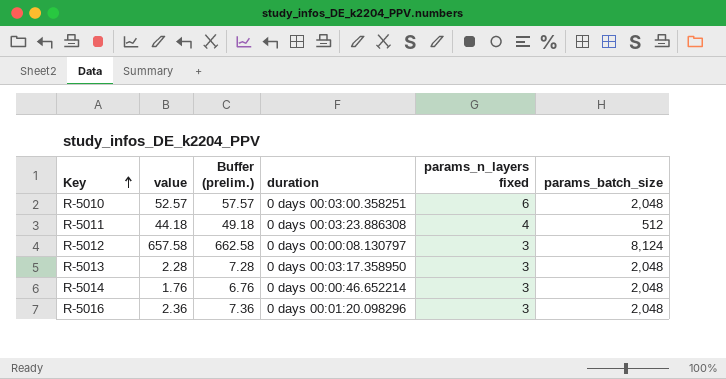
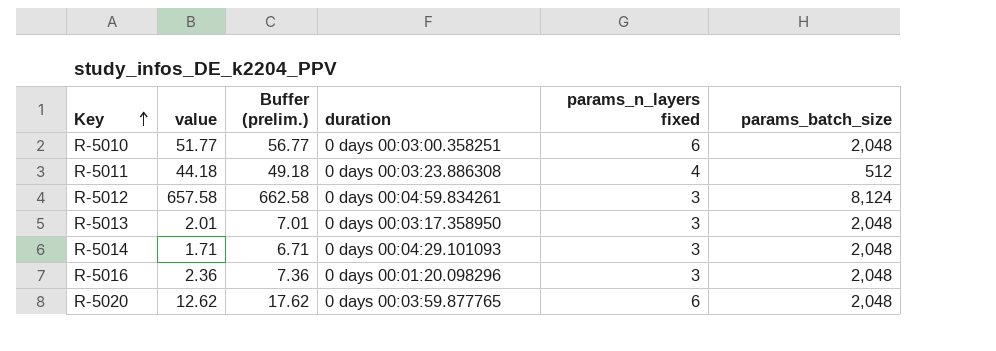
R-5010 | value: 52.57 -> 51.77
R-5010 | Buffer (prelim.): 57.57 -> 56.77
R-5012 | duration: 0 days 00:00:08.130797 -> 0 days 00:04:59.834261
R-5013 | value: 2.28 -> 2.01
R-5013 | Buffer (prelim.): 7.28 -> 7.01
R-5014 | value: 1.76 -> 1.71
R-5014 | Buffer (prelim.): 6.76 -> 6.71
R-5014 | duration: 0 days 00:00:46.652214 -> 0 days 00:04:29.101093
row R-5020: none -> 12.62 | 17.62 | 0 days 00:03:59.877765 | 6 | 2,048

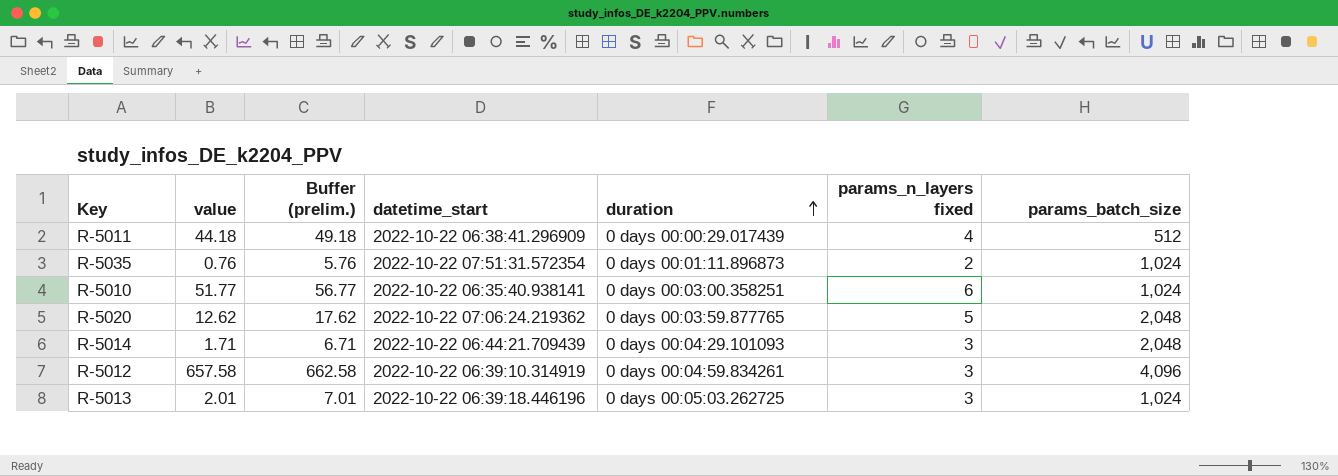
row order: Key ascending -> duration ascending
column datetime_start | position: none -> 4
row R-5016: 2.36 | 7.36 | 0 days 00:01:20.098296 | 3 | 2,048 -> none
R-5011 | duration: 0 days 00:03:23.886308 -> 0 days 00:00:29.017439
row R-5035: none -> 0.76 | 5.76 | 2022-10-22 07:51:31.572354 | 0 days 00:01:11.896873 | 2 | 1,024
R-5010 | params_batch_size: 2,048 -> 1,024
R-5020 | params_n_layers fixed: 6 -> 5
R-5012 | params_batch_size: 8,124 -> 4,096
R-5013 | duration: 0 days 00:03:17.358950 -> 0 days 00:05:03.262725
R-5013 | params_batch_size: 2,048 -> 1,024

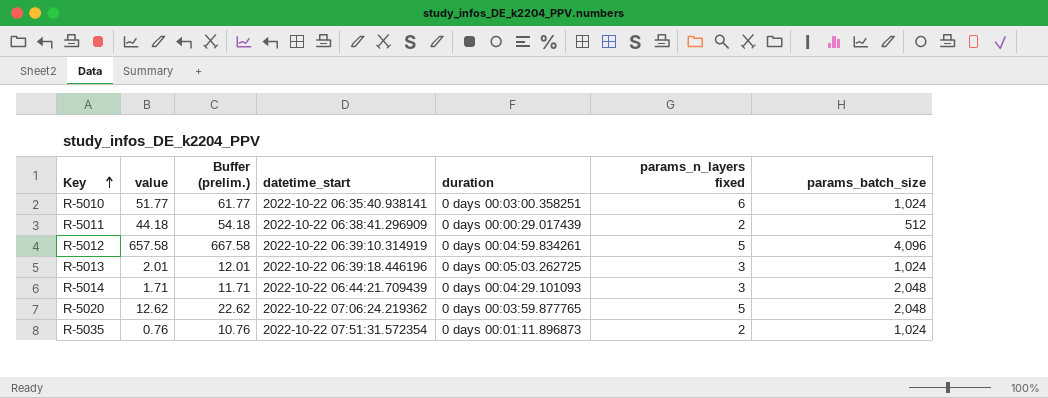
row order: duration ascending -> Key ascending
column Buffer (prelim.) | formula: [value] + 5 -> [value] + 10
R-5011 | params_n_layers fixed: 4 -> 2
R-5012 | params_n_layers fixed: 3 -> 5

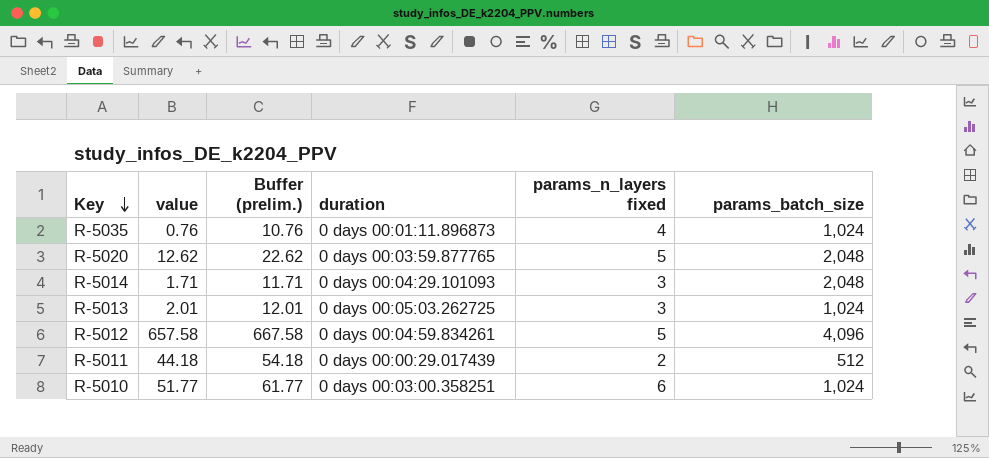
row order: Key ascending -> Key descending
column datetime_start | position: 4 -> none
R-5035 | params_n_layers fixed: 2 -> 4

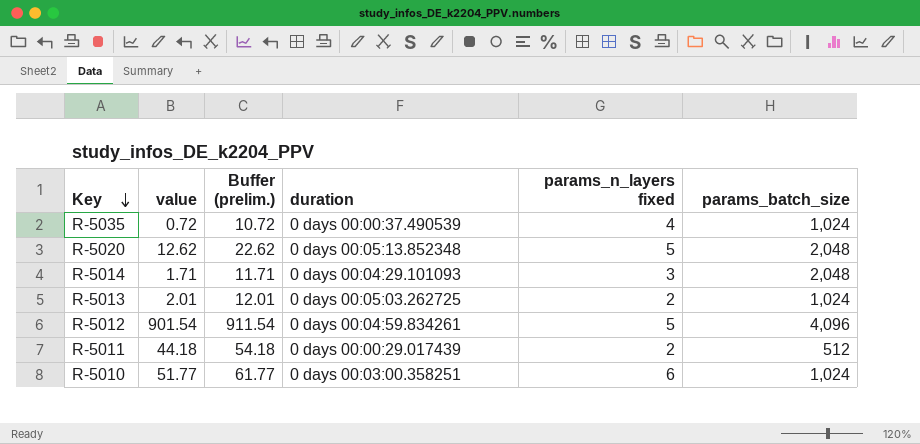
R-5035 | value: 0.76 -> 0.72
R-5035 | Buffer (prelim.): 10.76 -> 10.72
R-5035 | duration: 0 days 00:01:11.896873 -> 0 days 00:00:37.490539
R-5020 | duration: 0 days 00:03:59.877765 -> 0 days 00:05:13.852348
R-5013 | params_n_layers fixed: 3 -> 2
R-5012 | value: 657.58 -> 901.54
R-5012 | Buffer (prelim.): 667.58 -> 911.54

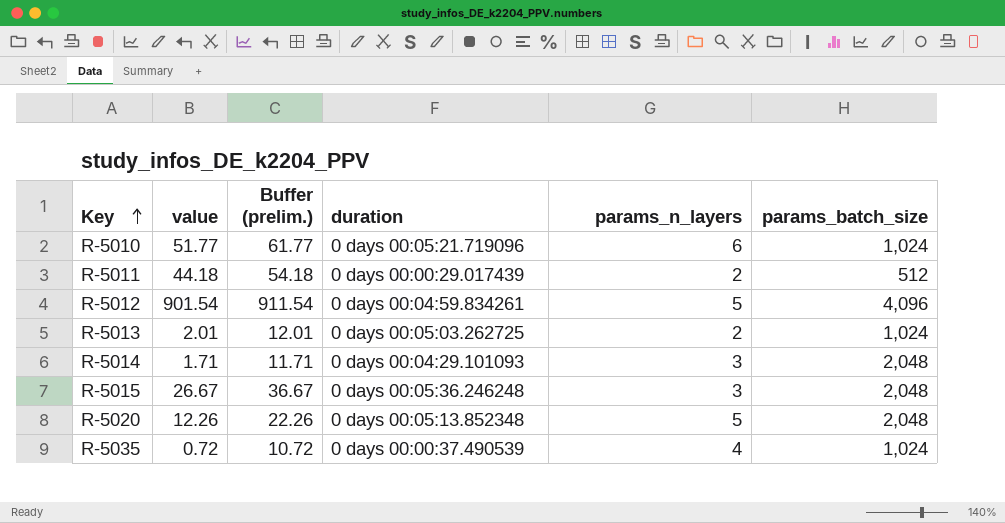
row order: Key descending -> Key ascending
column name: params_n_layers fixed -> params_n_layers
R-5010 | duration: 0 days 00:03:00.358251 -> 0 days 00:05:21.719096
row R-5015: none -> 26.67 | 36.67 | 0 days 00:05:36.246248 | 3 | 2,048
R-5020 | value: 12.62 -> 12.26
R-5020 | Buffer (prelim.): 22.62 -> 22.26

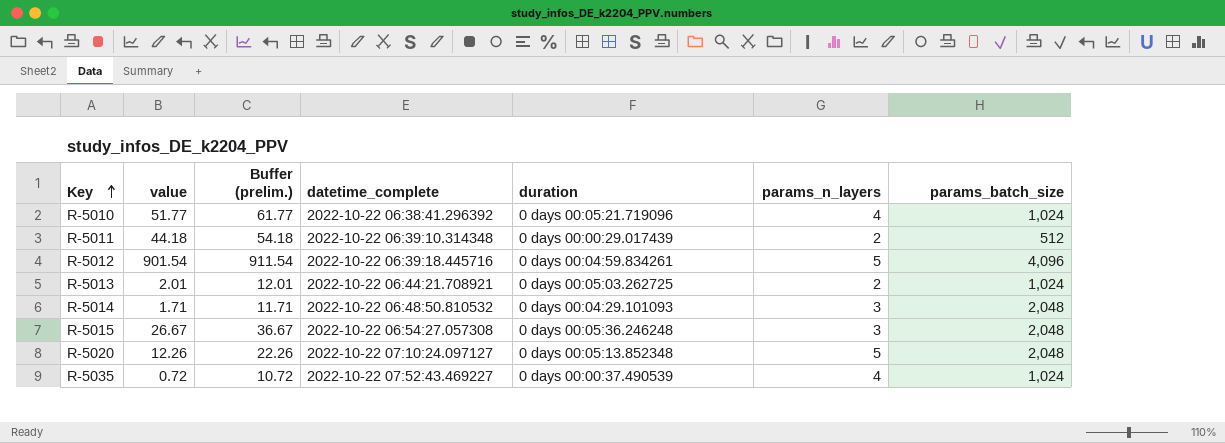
column datetime_complete | position: none -> 4
R-5010 | params_n_layers: 6 -> 4

